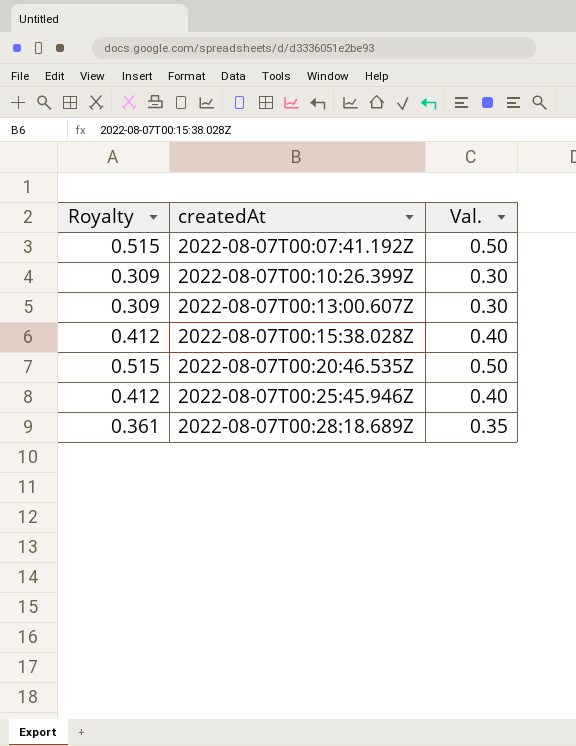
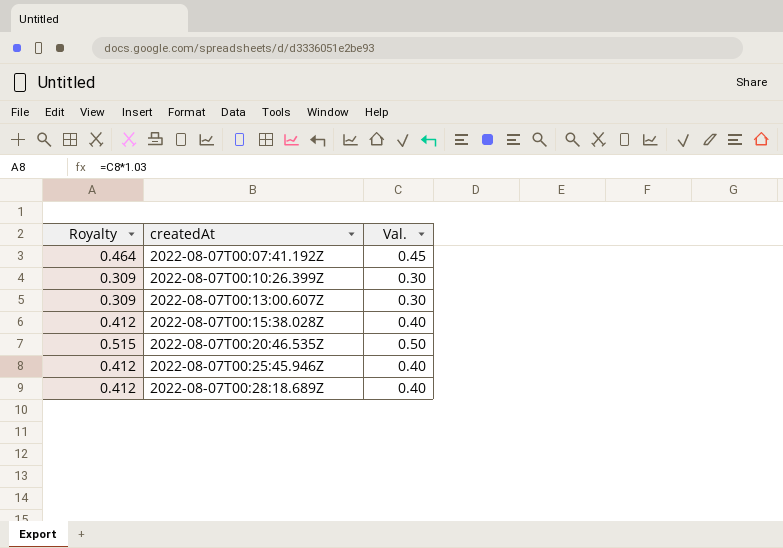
2022-08-07T00:07:41.192Z | Royalty: 0.515 -> 0.464
2022-08-07T00:07:41.192Z | Val.: 0.50 -> 0.45
2022-08-07T00:28:18.689Z | Royalty: 0.361 -> 0.412
2022-08-07T00:28:18.689Z | Val.: 0.35 -> 0.40

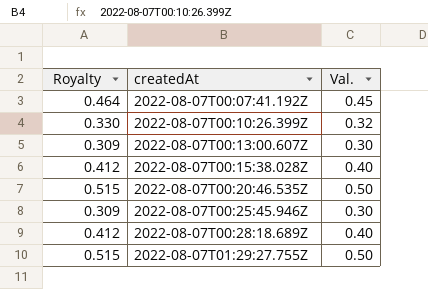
2022-08-07T00:10:26.399Z | Royalty: 0.309 -> 0.330
2022-08-07T00:10:26.399Z | Val.: 0.30 -> 0.32
2022-08-07T00:25:45.946Z | Royalty: 0.412 -> 0.309
2022-08-07T00:25:45.946Z | Val.: 0.40 -> 0.30
row 2022-08-07T01:29:27.755Z: none -> 0.515 | 0.50

